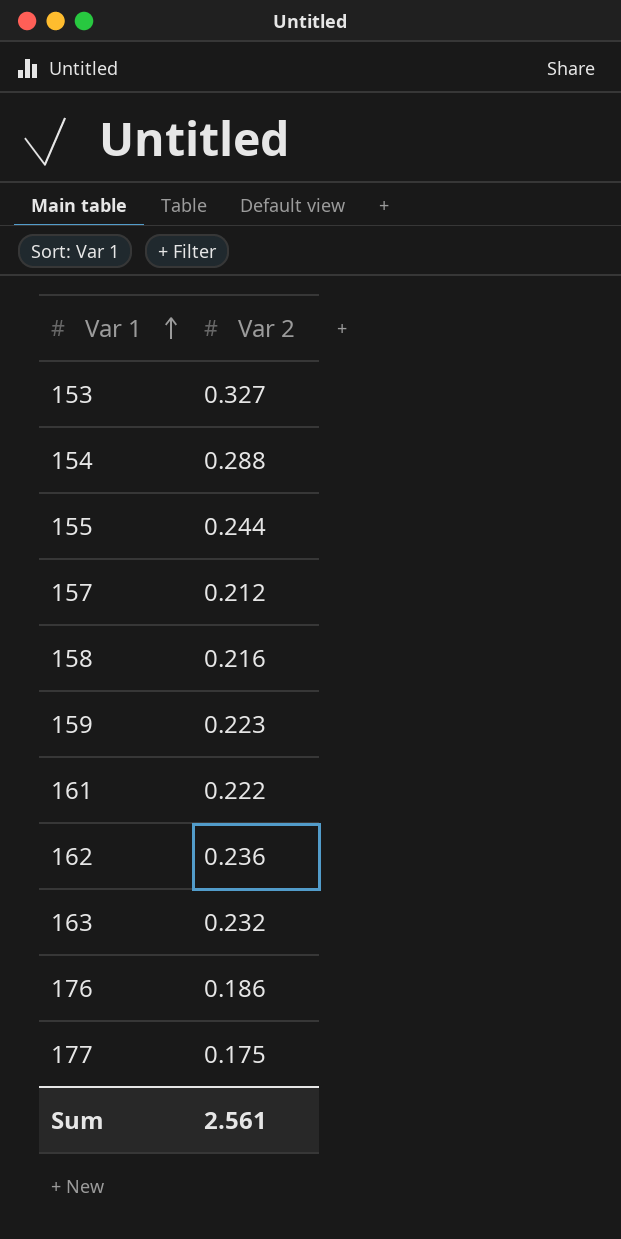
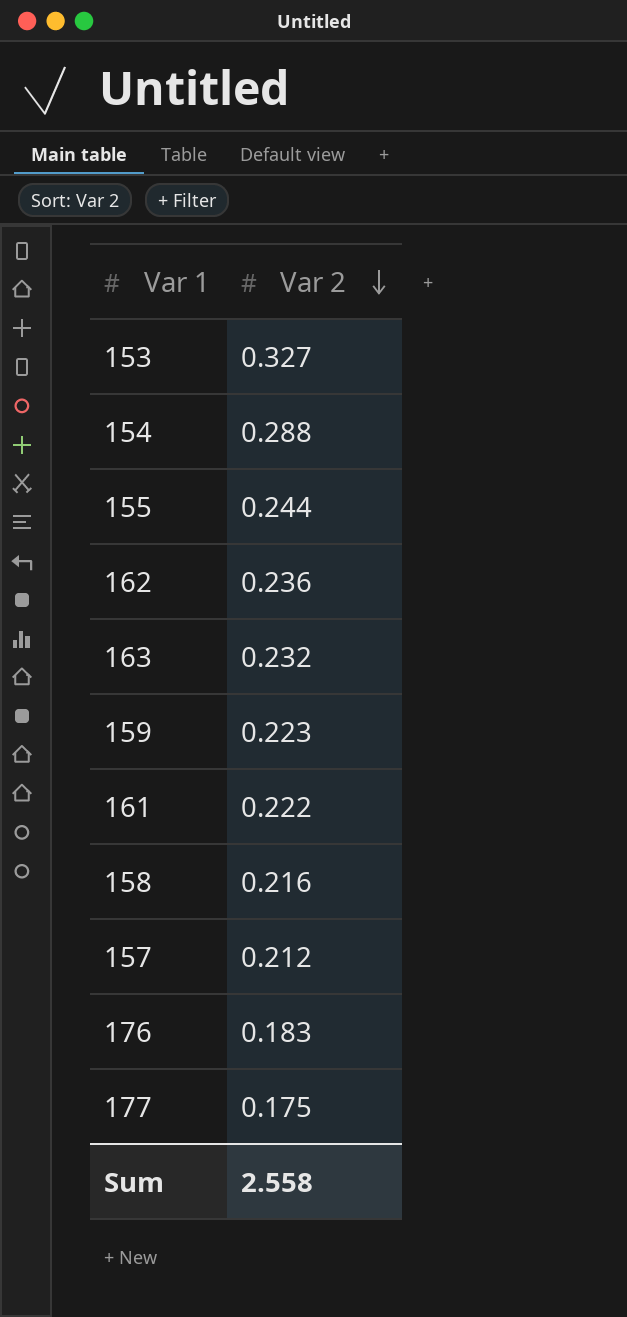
row order: Var 1 ascending -> Var 2 descending
176 | Var 2: 0.186 -> 0.183
Sum | Var 2: 2.561 -> 2.558

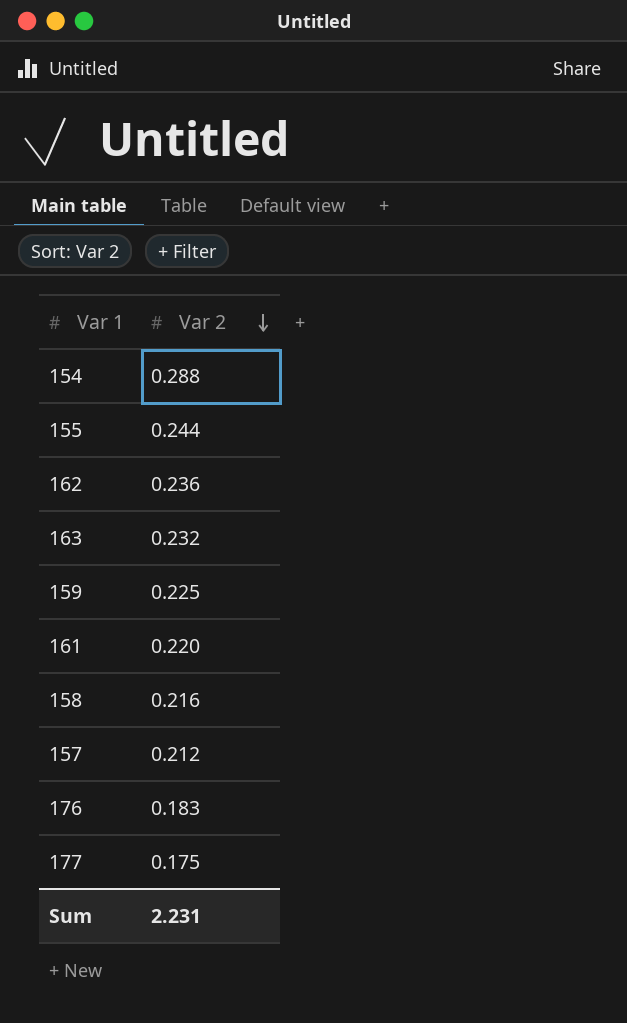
row 153: 0.327 -> none
159 | Var 2: 0.223 -> 0.225
161 | Var 2: 0.222 -> 0.220
Sum | Var 2: 2.558 -> 2.231

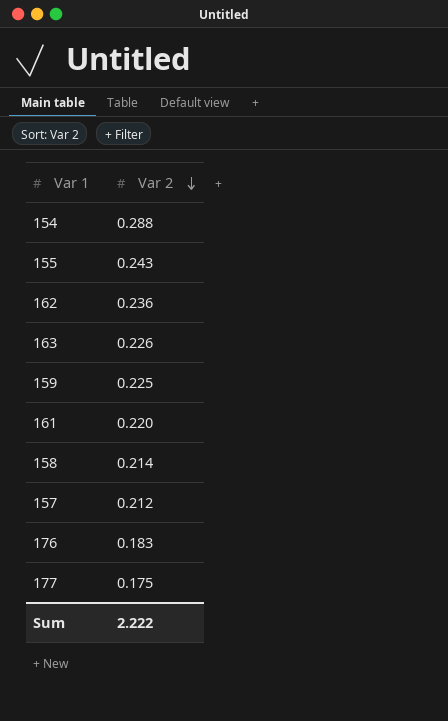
155 | Var 2: 0.244 -> 0.243
163 | Var 2: 0.232 -> 0.226
158 | Var 2: 0.216 -> 0.214
Sum | Var 2: 2.231 -> 2.222

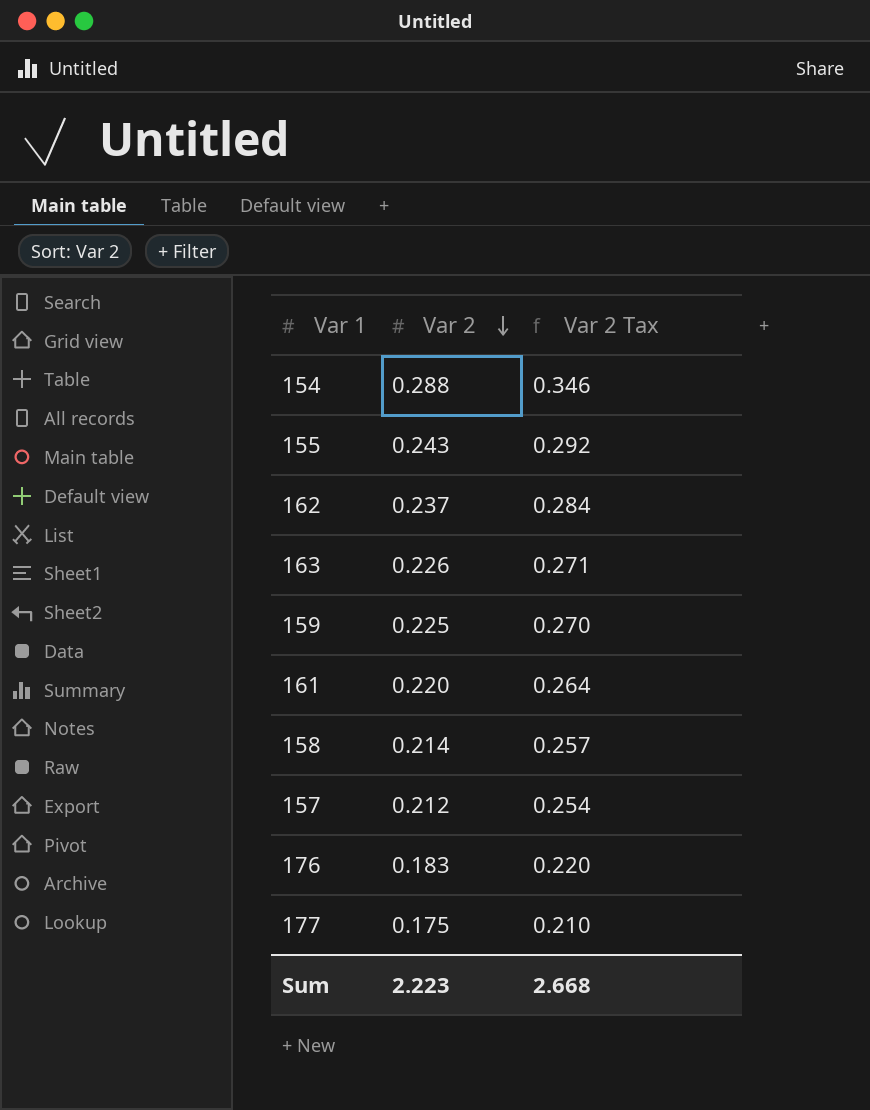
column Var 2 Tax | formula: none -> [Var 2] * 1.2
162 | Var 2: 0.236 -> 0.237
Sum | Var 2: 2.222 -> 2.223

